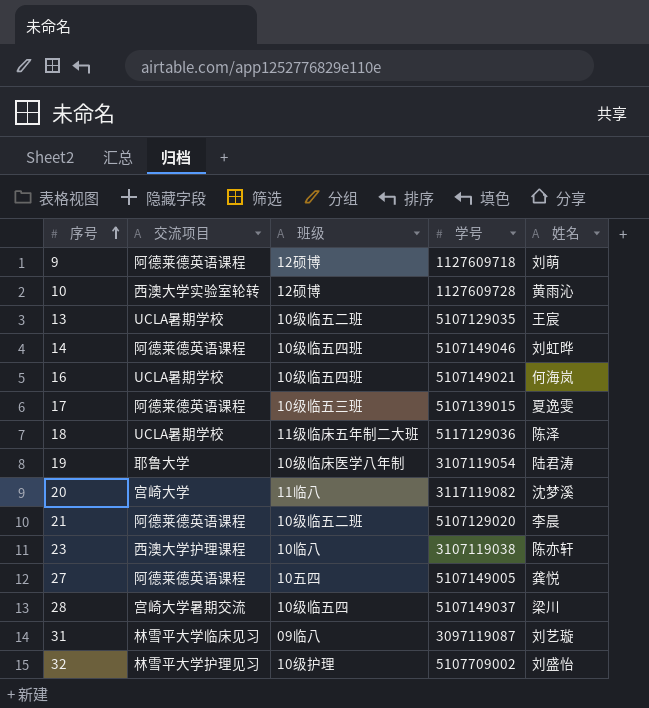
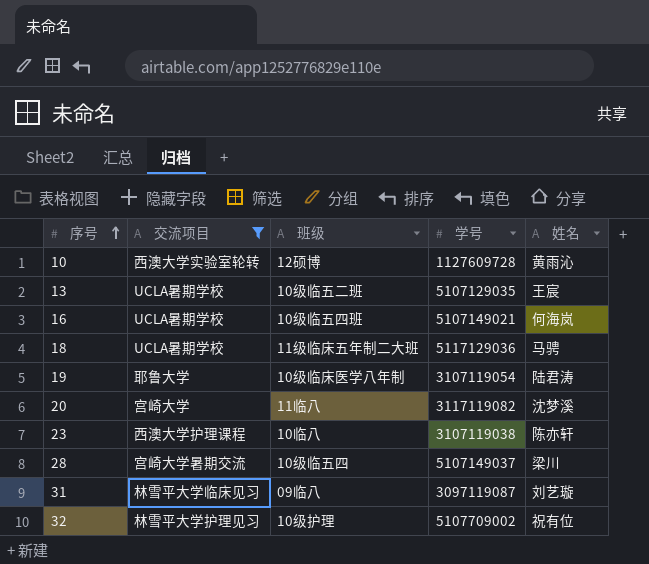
filter: none -> 交流项目 != 阿德莱德英语课程
18 | 姓名: 陈泽 -> 马骋
32 | 姓名: 刘盛怡 -> 祝有位

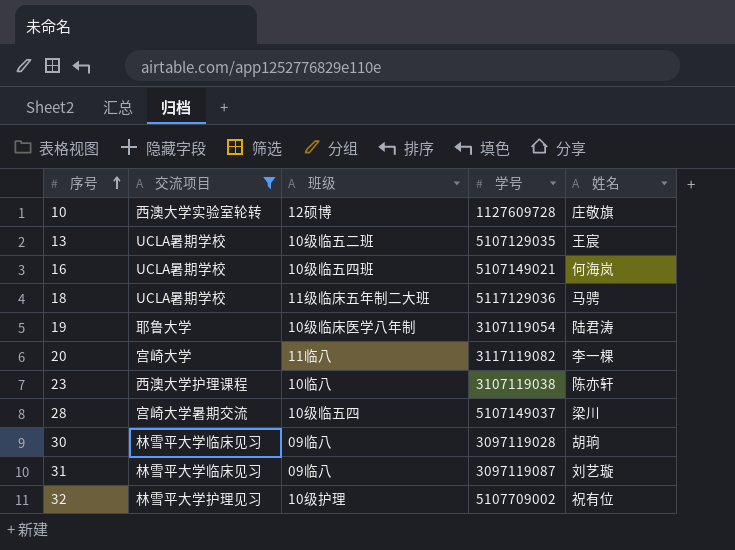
10 | 姓名: 黄雨沁 -> 庄敬旗
20 | 姓名: 沈梦溪 -> 李一棵
row 30: none -> 林雪平大学临床见习 | 09临八 | 3097119028 | 胡珦

